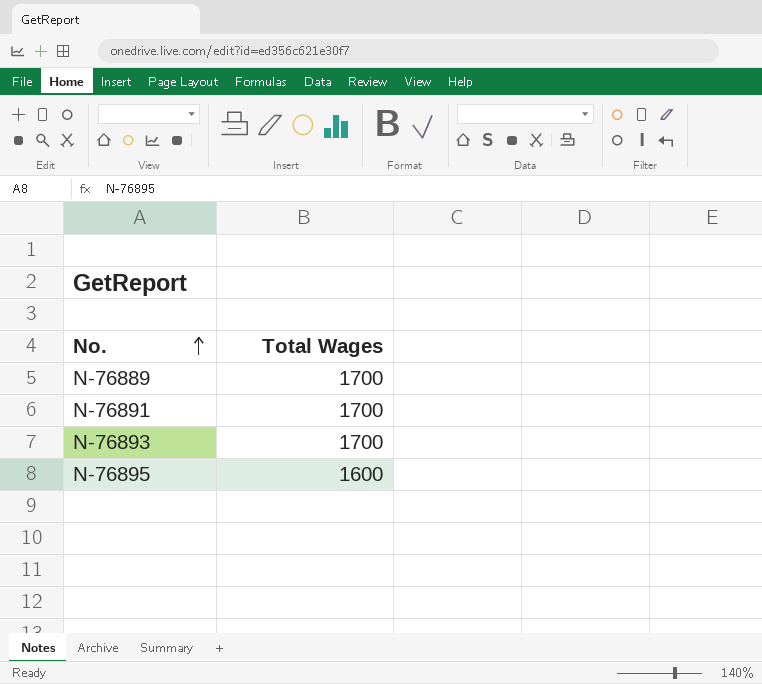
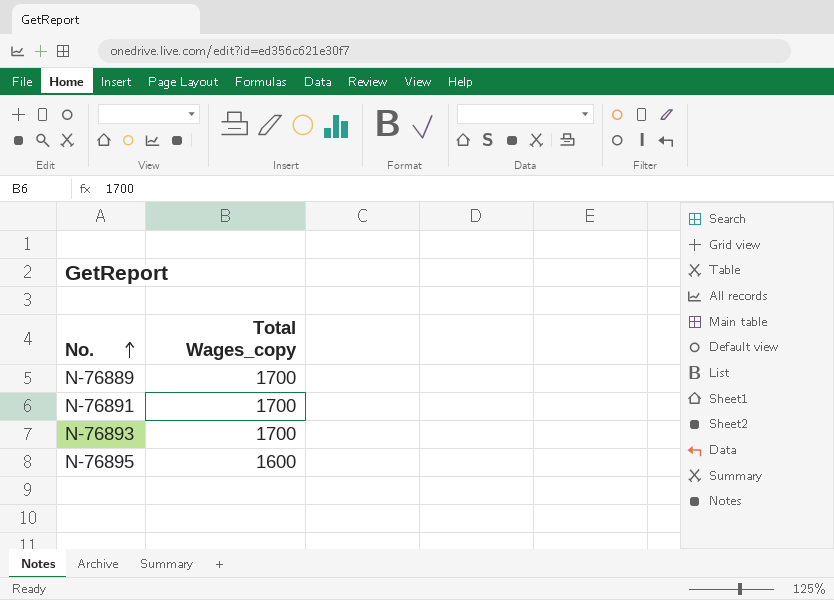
column name: Total Wages -> Total Wages_copy

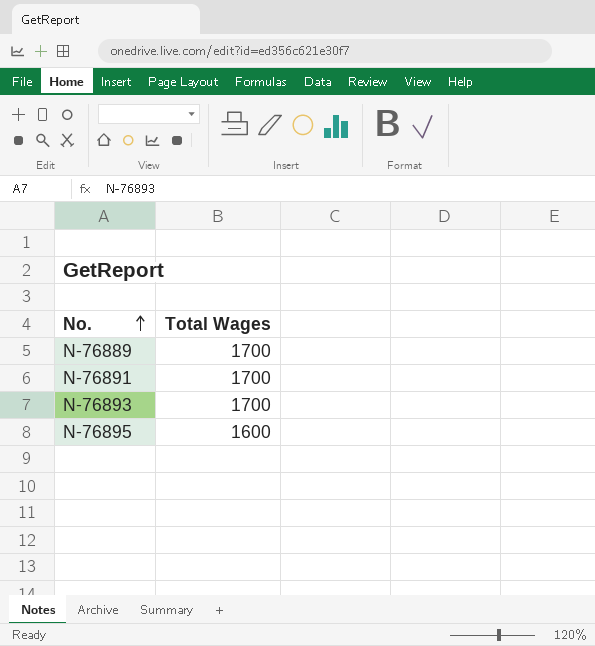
column name: Total Wages_copy -> Total Wages

